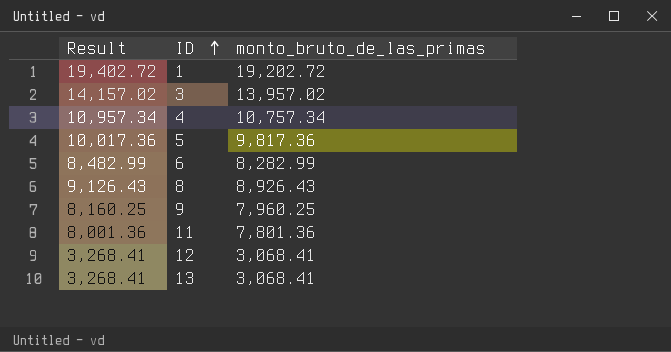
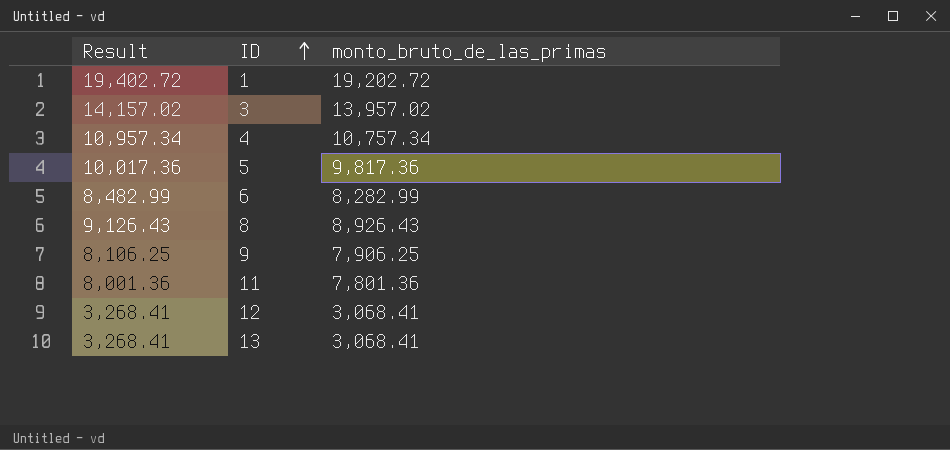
9 | Result: 8,160.25 -> 8,106.25
9 | monto_bruto_de_las_primas: 7,960.25 -> 7,906.25

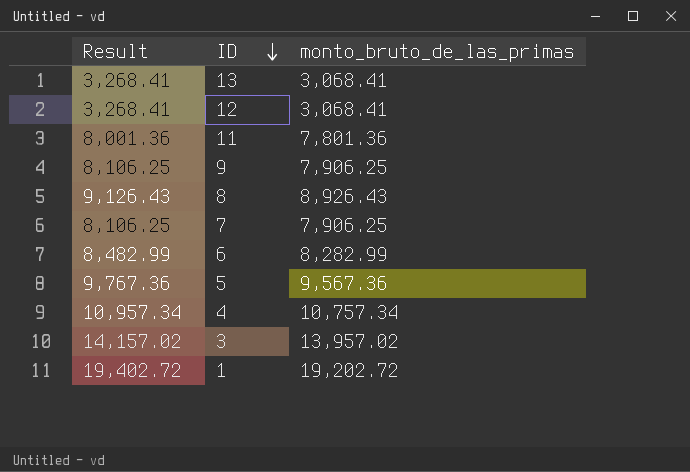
row order: ID ascending -> ID descending
row 7: none -> 8,106.25 | 7,906.25
5 | Result: 10,017.36 -> 9,767.36
5 | monto_bruto_de_las_primas: 9,817.36 -> 9,567.36

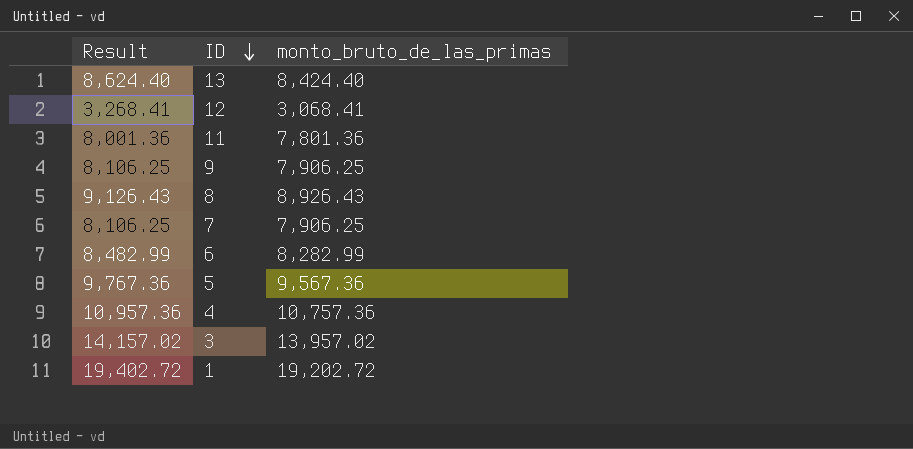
13 | Result: 3,268.41 -> 8,624.40
13 | monto_bruto_de_las_primas: 3,068.41 -> 8,424.40
4 | Result: 10,957.34 -> 10,957.36
4 | monto_bruto_de_las_primas: 10,757.34 -> 10,757.36

